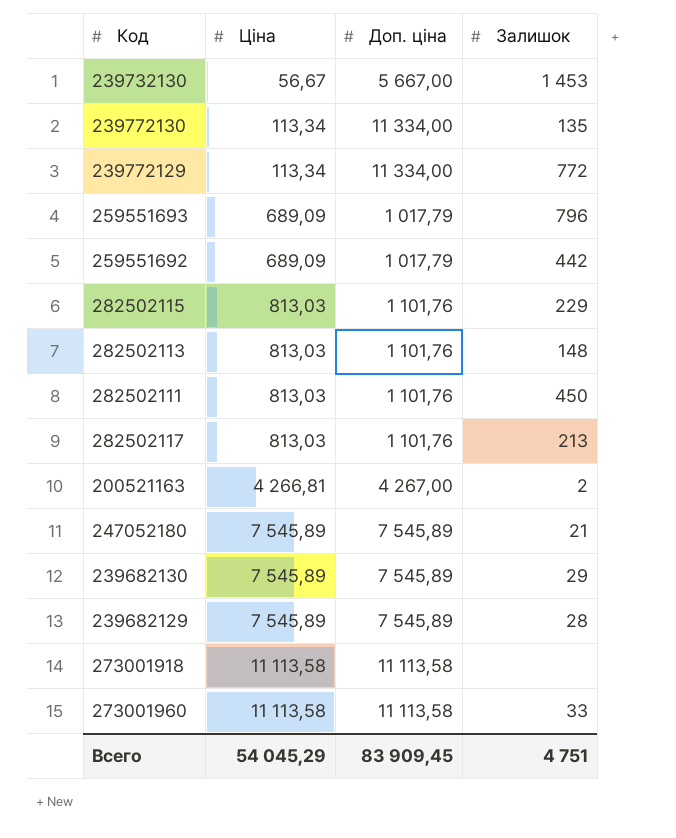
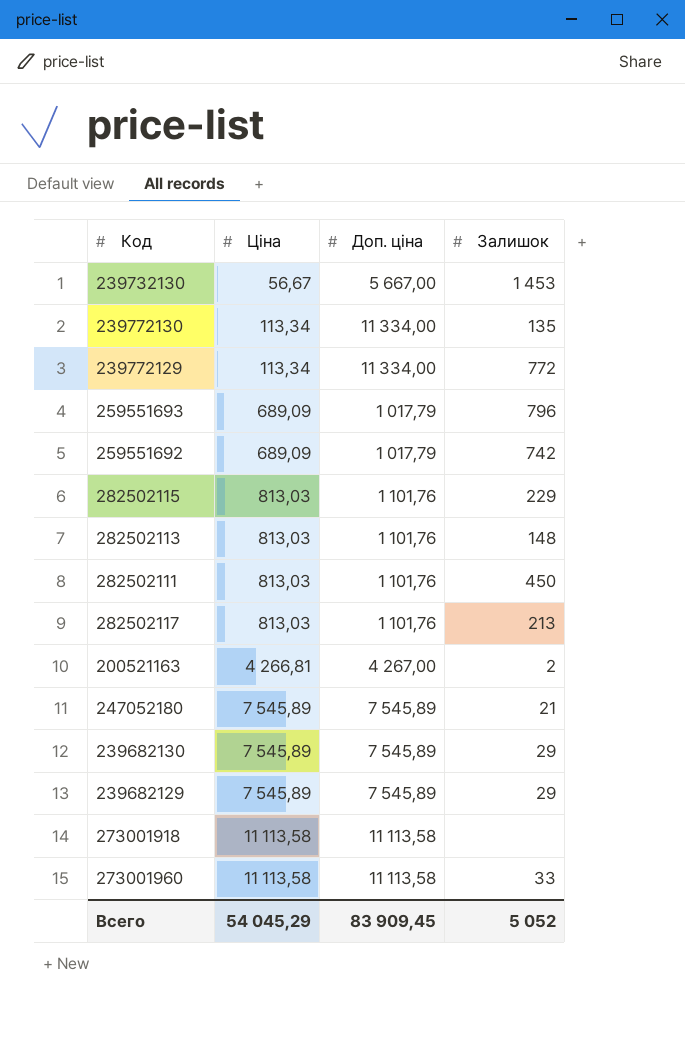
259551692 | Залишок: 442 -> 742
239682129 | Залишок: 28 -> 29
Всего | Залишок: 4 751 -> 5 052

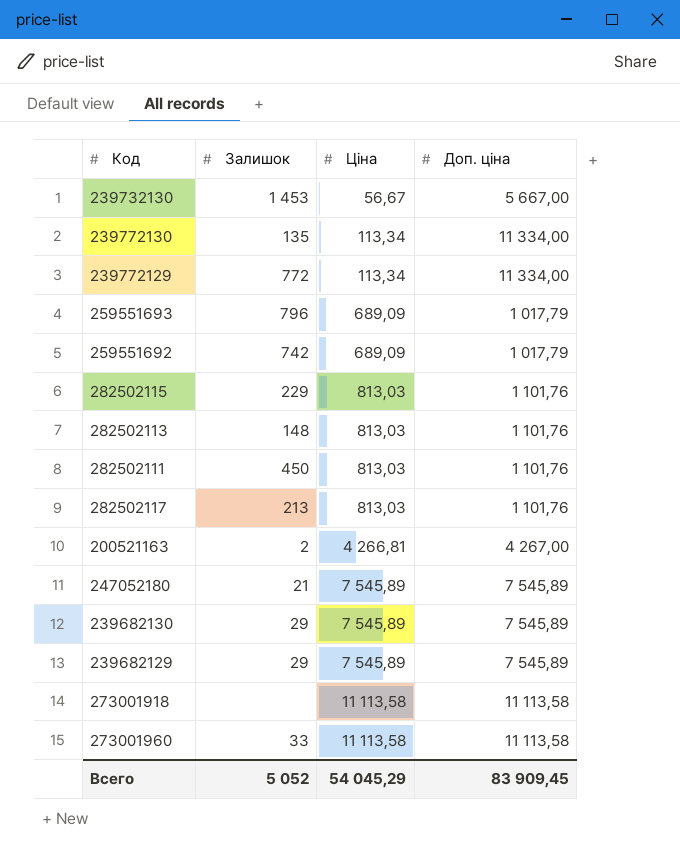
column Залишок | position: 4 -> 2

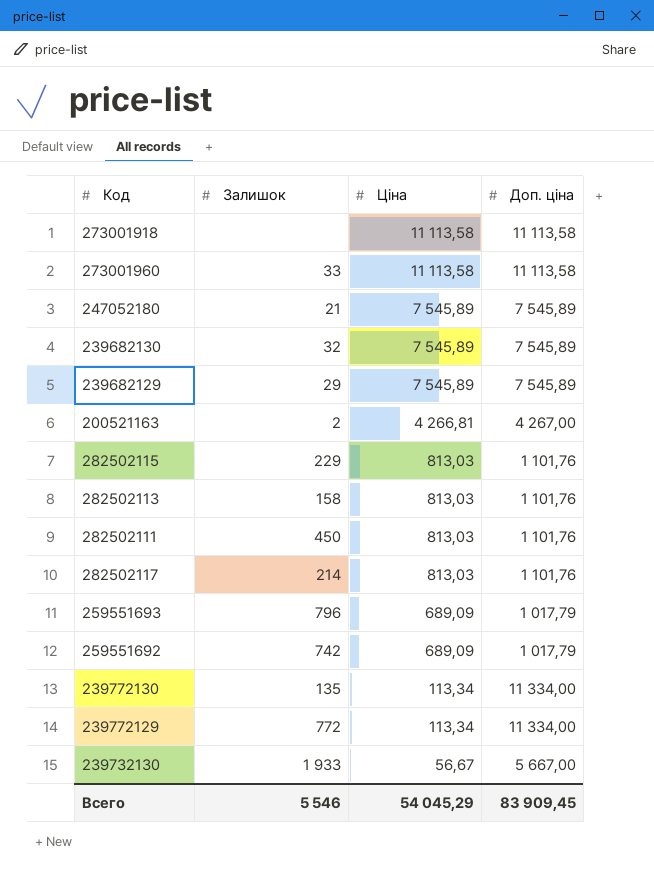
row order: Ціна ascending -> Ціна descending
239682130 | Залишок: 29 -> 32
282502113 | Залишок: 148 -> 158
282502117 | Залишок: 213 -> 214
239732130 | Залишок: 1 453 -> 1 933
Всего | Залишок: 5 052 -> 5 546

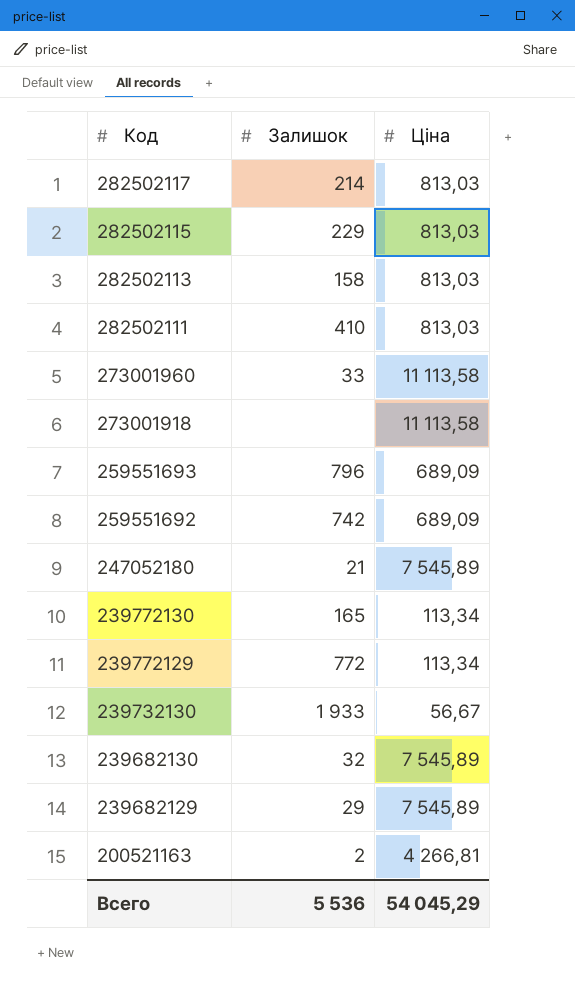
row order: Ціна descending -> Код descending
column Доп. ціна | position: 4 -> none
282502111 | Залишок: 450 -> 410
239772130 | Залишок: 135 -> 165
Всего | Залишок: 5 546 -> 5 536

